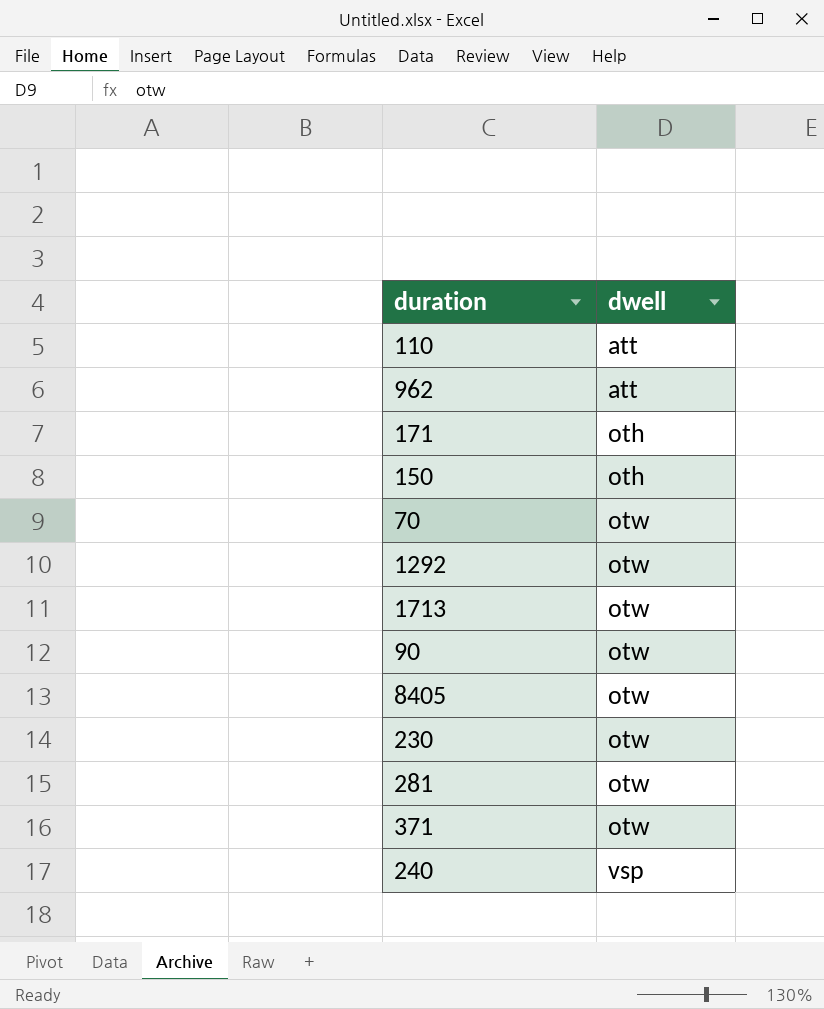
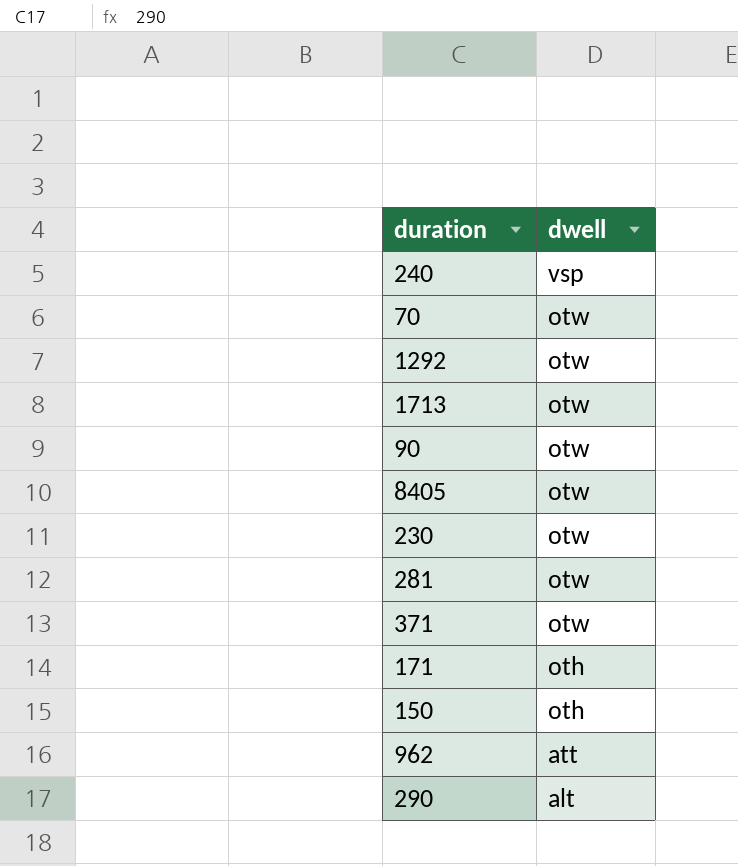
row order: dwell ascending -> dwell descending
row 110: att -> none
row 290: none -> alt

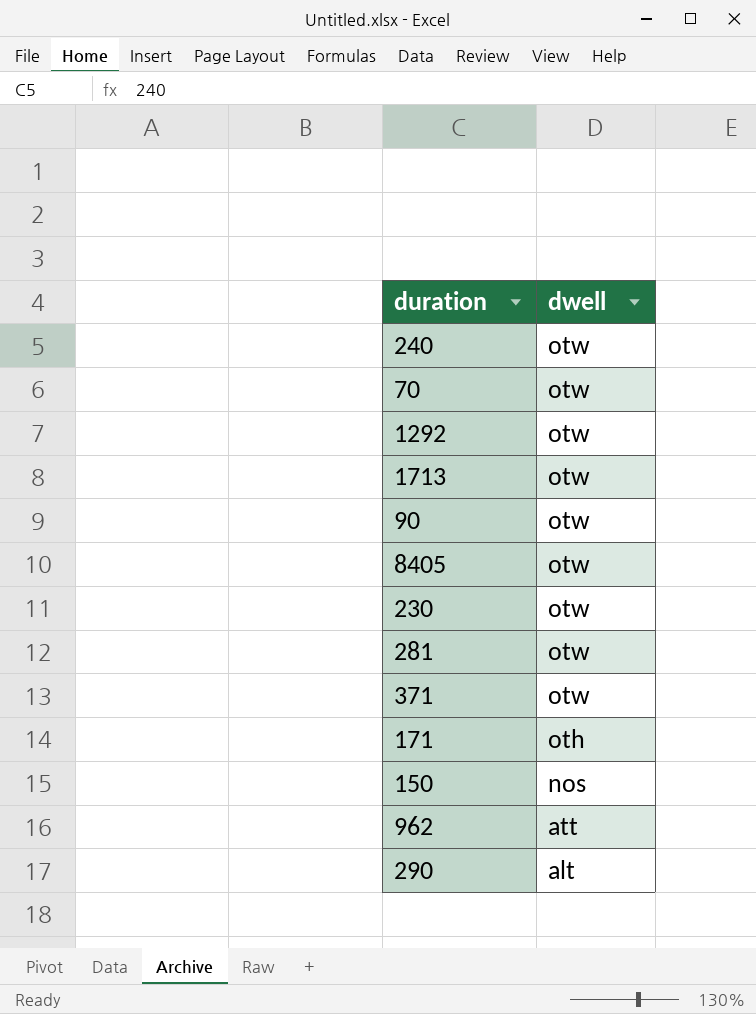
240 | dwell: vsp -> otw
150 | dwell: oth -> nos

